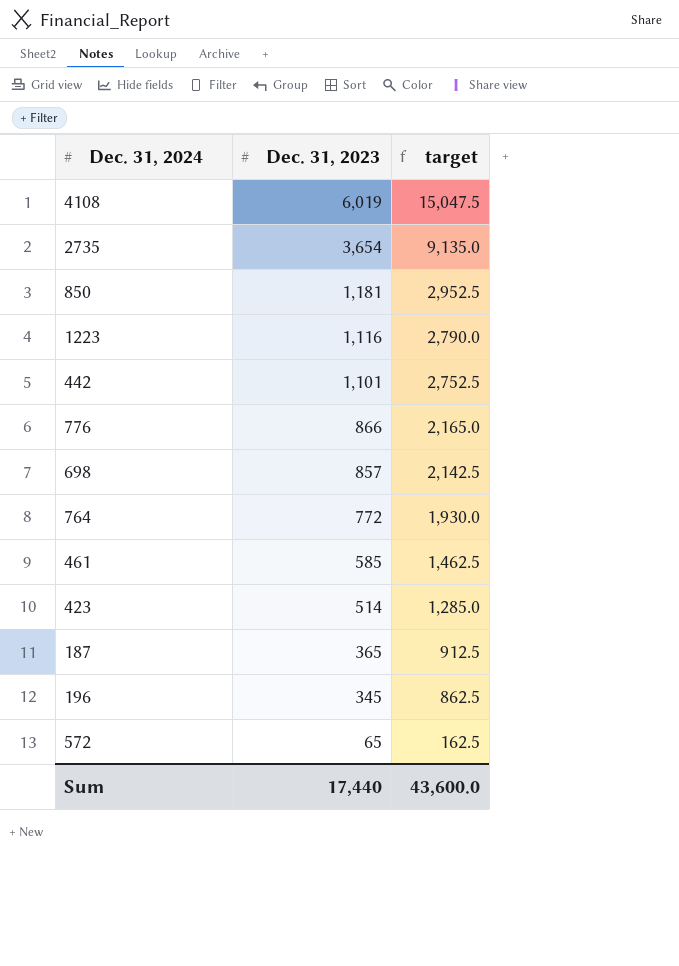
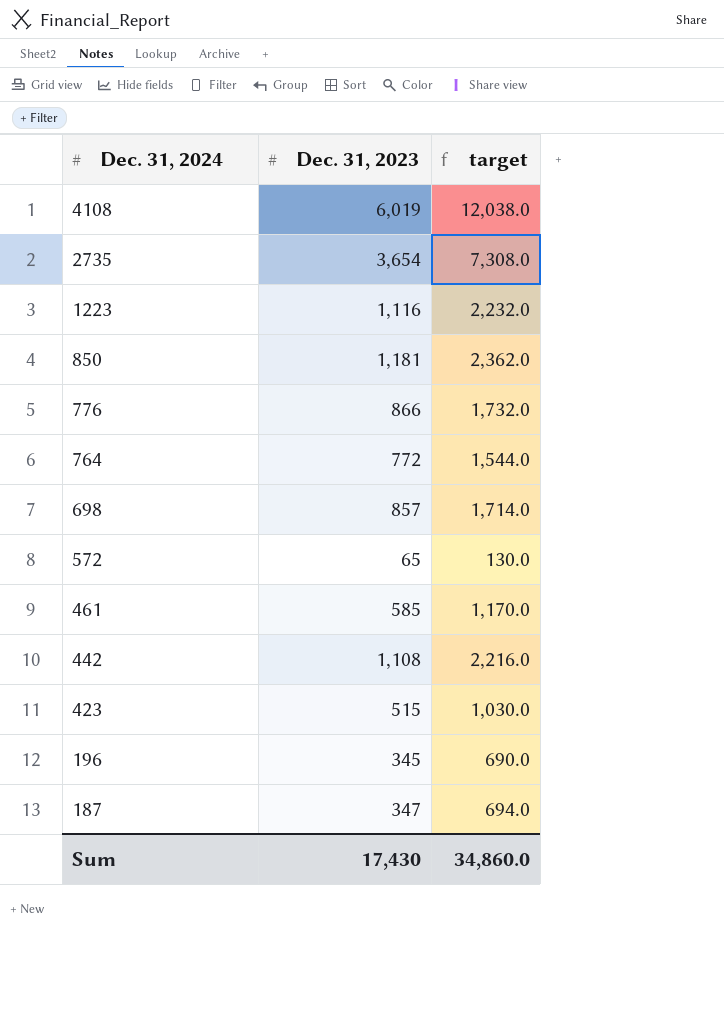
row order: Dec. 31, 2023 descending -> Dec. 31, 2024 descending
column target | formula: [Dec. 31, 2023] * 2.5 -> [Dec. 31, 2023] * 2
442 | Dec. 31, 2023: 1,101 -> 1,108
423 | Dec. 31, 2023: 514 -> 515
187 | Dec. 31, 2023: 365 -> 347
Sum | Dec. 31, 2023: 17,440 -> 17,430
Sum | target: 43,600.0 -> 34,860.0

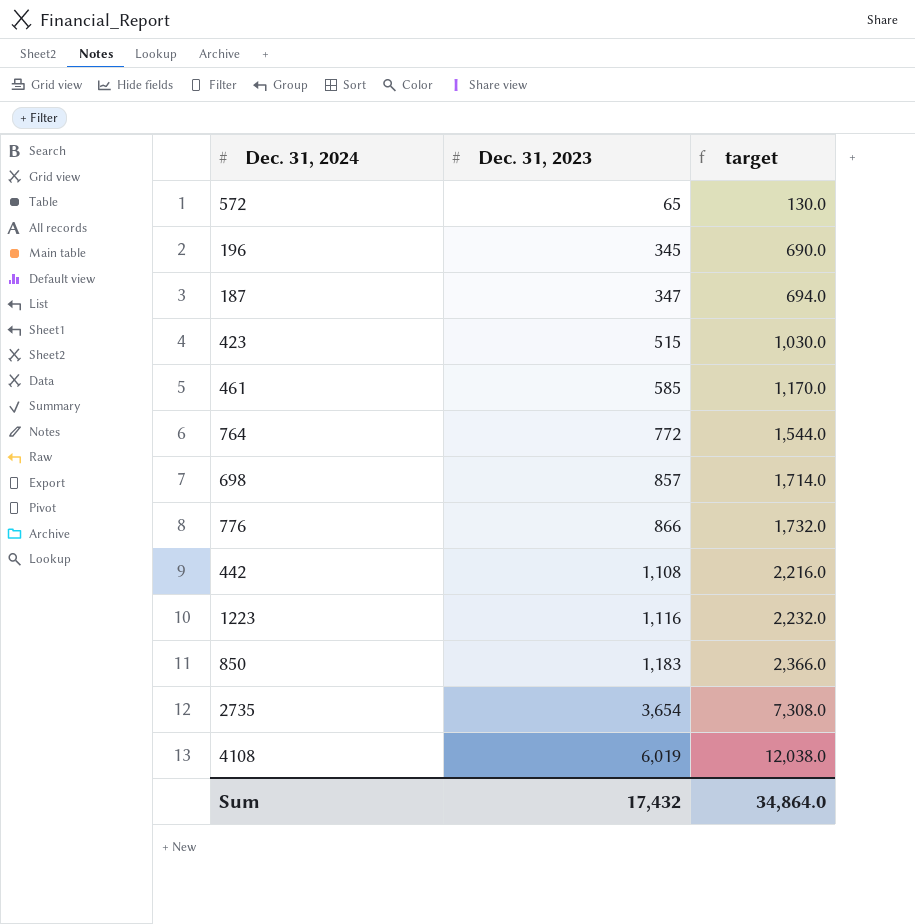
row order: Dec. 31, 2024 descending -> Dec. 31, 2023 ascending
850 | Dec. 31, 2023: 1,181 -> 1,183
850 | target: 2,362.0 -> 2,366.0
Sum | Dec. 31, 2023: 17,430 -> 17,432
Sum | target: 34,860.0 -> 34,864.0

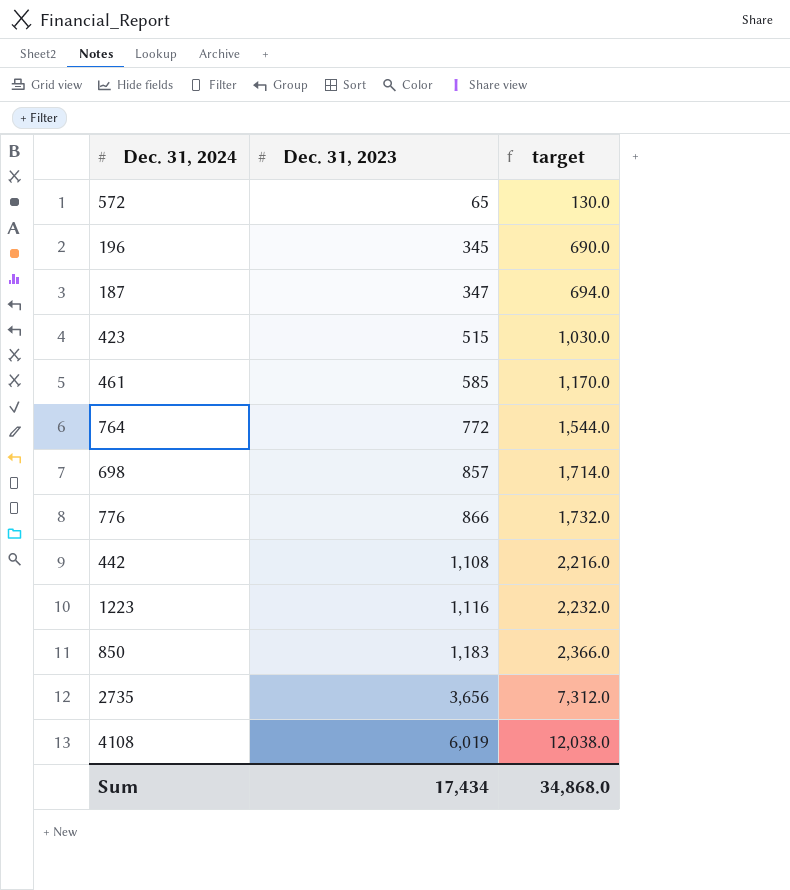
2735 | Dec. 31, 2023: 3,654 -> 3,656
2735 | target: 7,308.0 -> 7,312.0
Sum | Dec. 31, 2023: 17,432 -> 17,434
Sum | target: 34,864.0 -> 34,868.0

